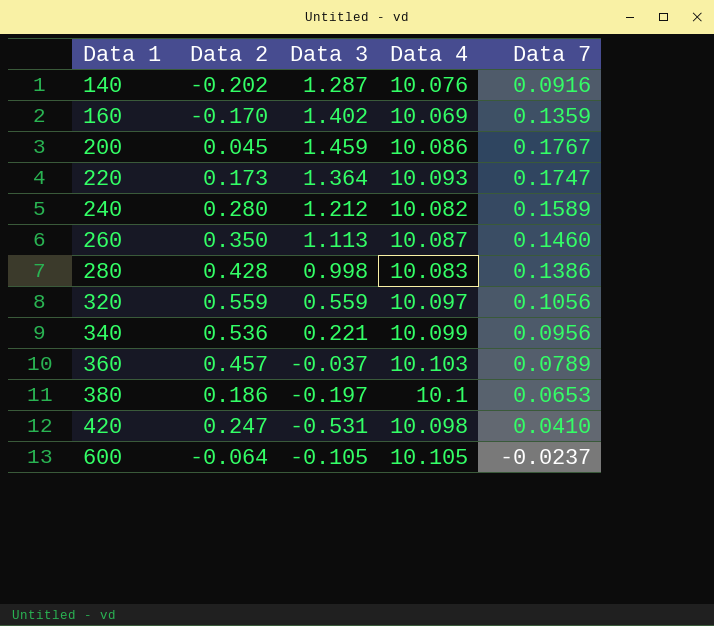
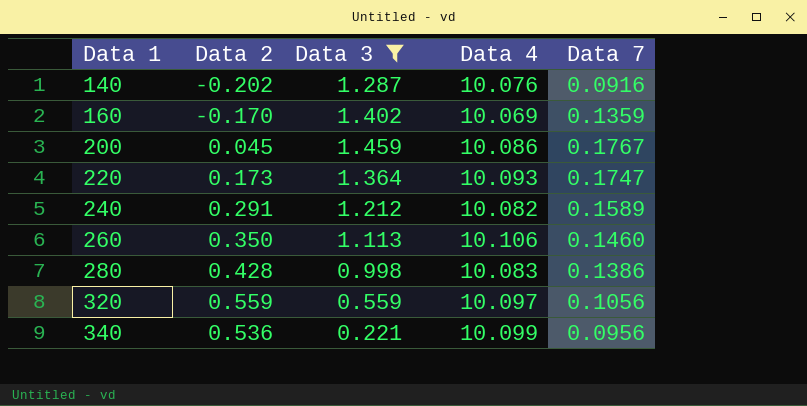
filter: none -> Data 3 >= 0.221
240 | Data 2: 0.280 -> 0.291
260 | Data 4: 10.087 -> 10.106

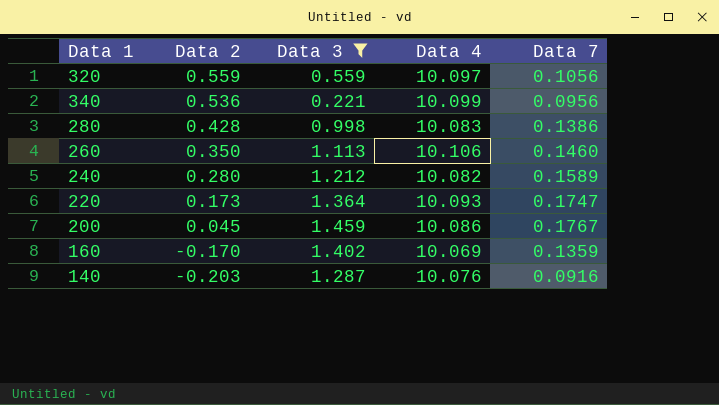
row order: Data 1 ascending -> Data 2 descending
240 | Data 2: 0.291 -> 0.280
140 | Data 2: -0.202 -> -0.203

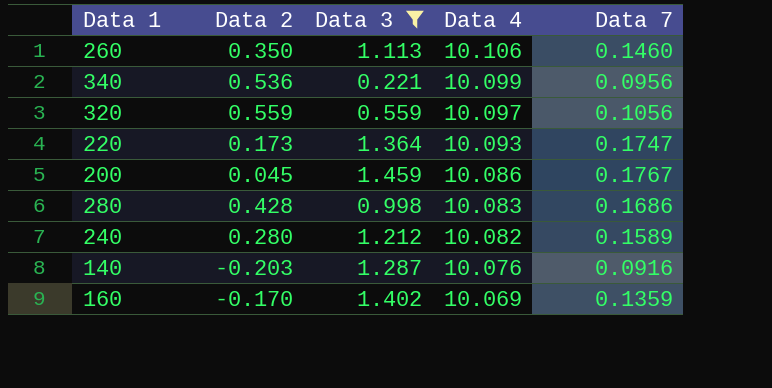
row order: Data 2 descending -> Data 4 descending
280 | Data 7: 0.1386 -> 0.1686

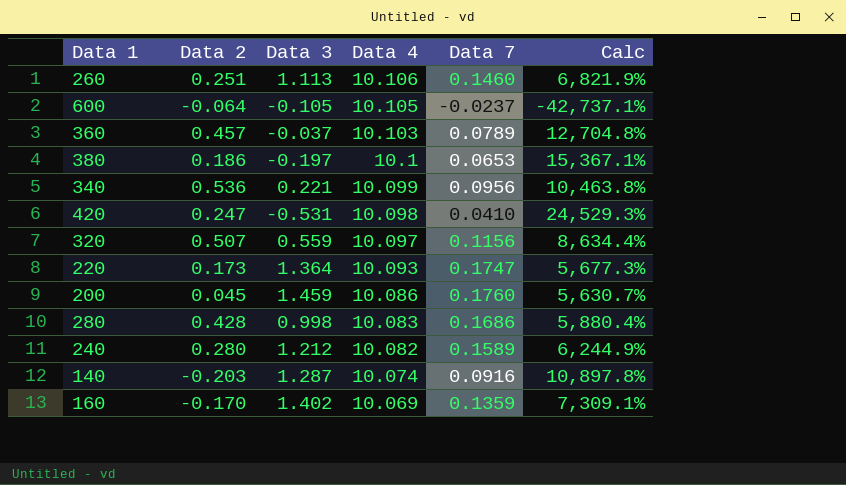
filter: Data 3 >= 0.221 -> none
column Calc | formula: none -> ([Data 4] - [Data 7]) / [Data 7]
260 | Data 2: 0.350 -> 0.251
320 | Data 2: 0.559 -> 0.507
320 | Data 7: 0.1056 -> 0.1156
200 | Data 7: 0.1767 -> 0.1760
140 | Data 4: 10.076 -> 10.074

